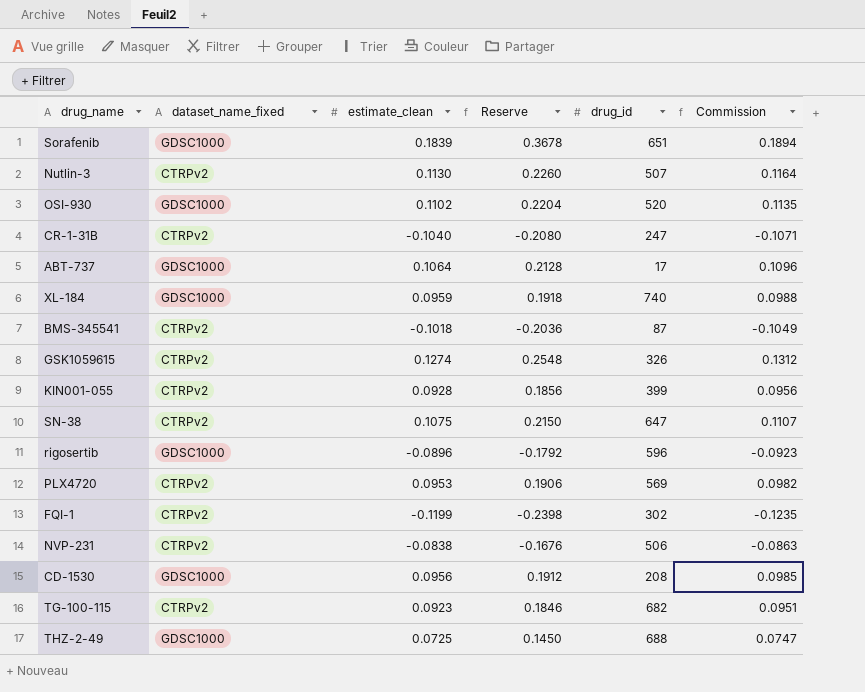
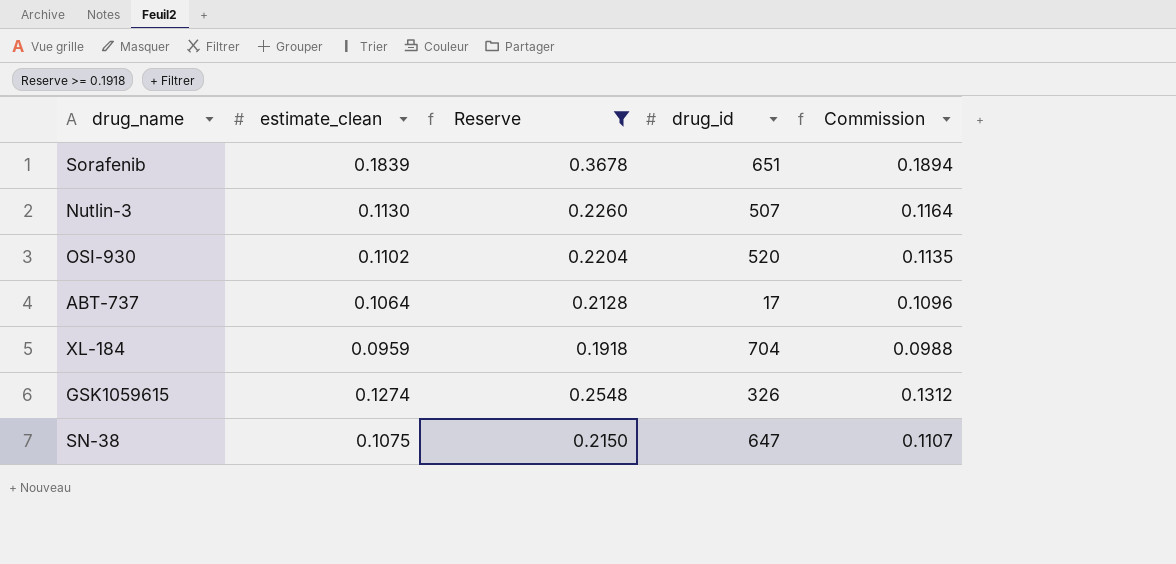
filter: none -> Reserve >= 0.1918
column dataset_name_fixed | position: 2 -> none
XL-184 | drug_id: 740 -> 704

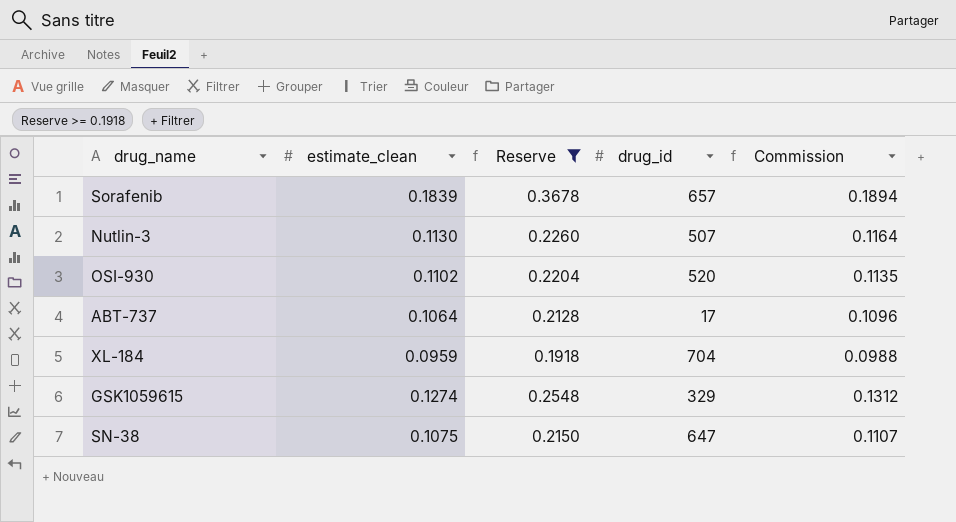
Sorafenib | drug_id: 651 -> 657
GSK1059615 | drug_id: 326 -> 329

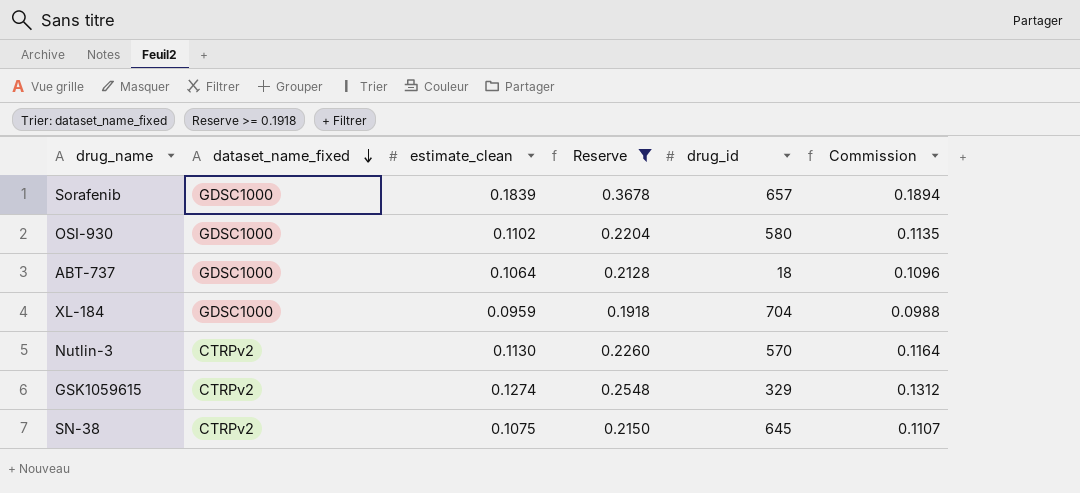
row order: none -> dataset_name_fixed descending
column dataset_name_fixed | position: none -> 2
OSI-930 | drug_id: 520 -> 580
ABT-737 | drug_id: 17 -> 18
Nutlin-3 | drug_id: 507 -> 570
SN-38 | drug_id: 647 -> 645

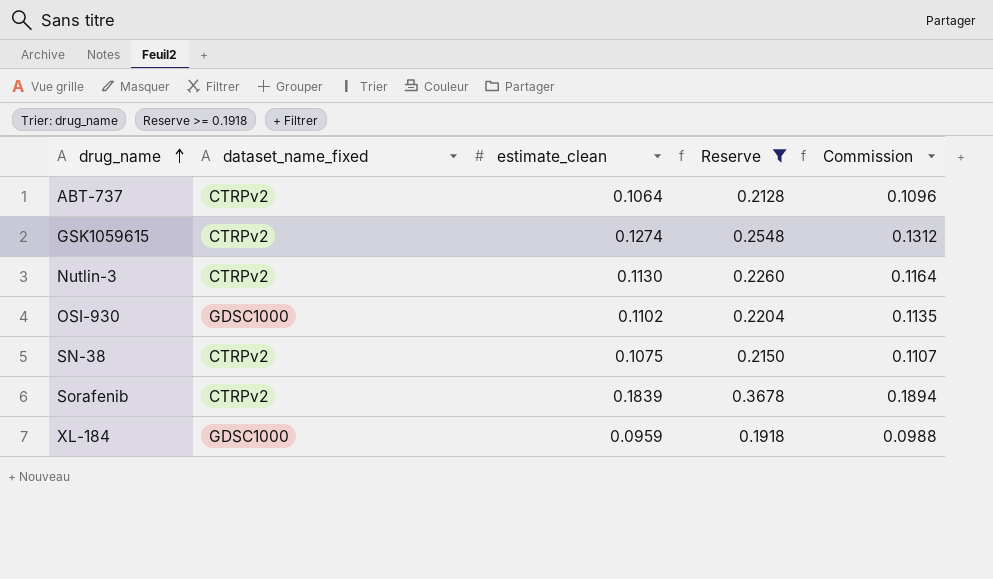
row order: dataset_name_fixed descending -> drug_name ascending
column drug_id | position: 5 -> none
ABT-737 | dataset_name_fixed: GDSC1000 -> CTRPv2
Sorafenib | dataset_name_fixed: GDSC1000 -> CTRPv2

